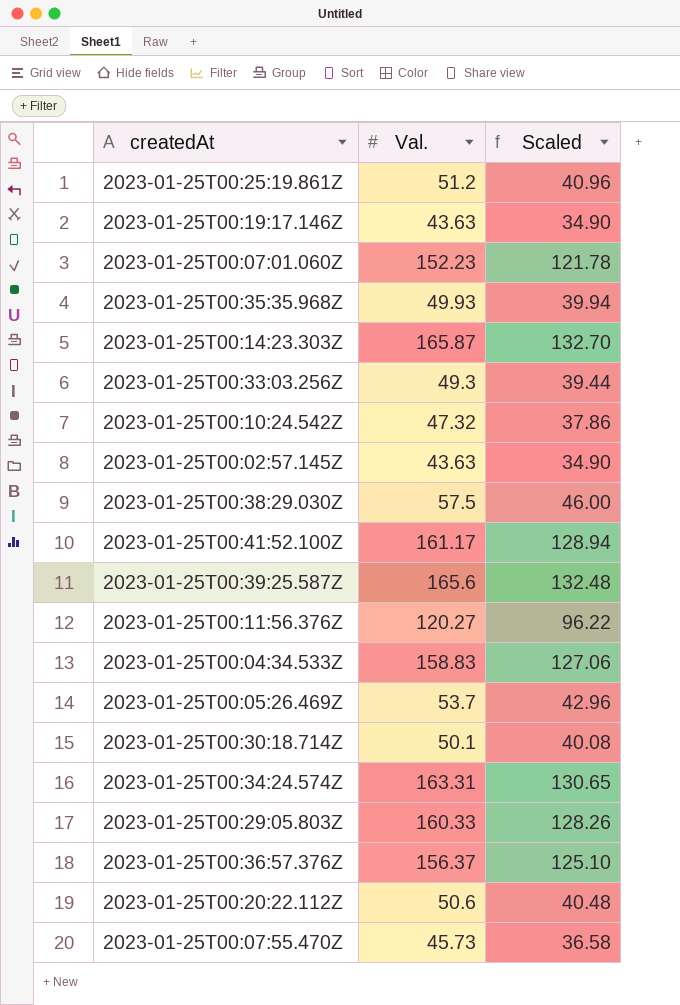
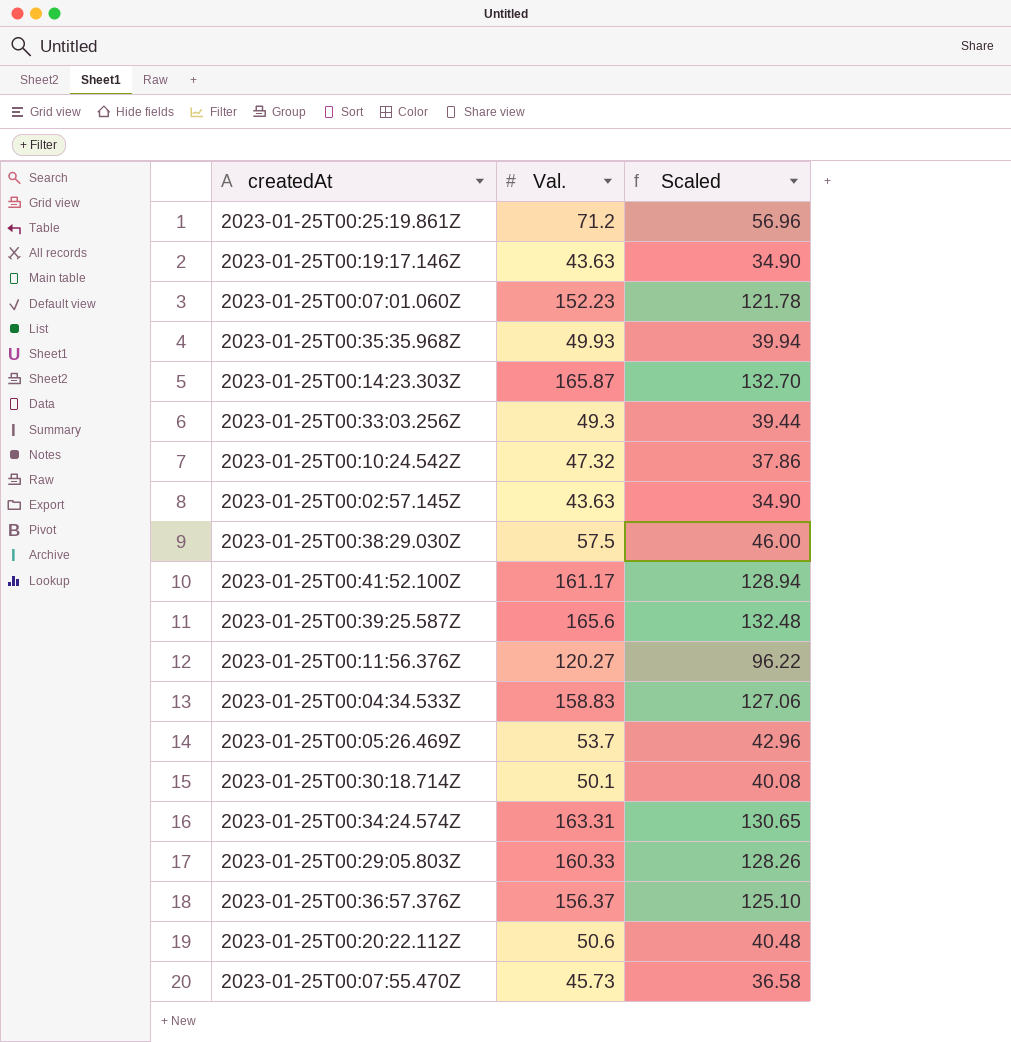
2023-01-25T00:25:19.861Z | Val.: 51.2 -> 71.2
2023-01-25T00:25:19.861Z | Scaled: 40.96 -> 56.96

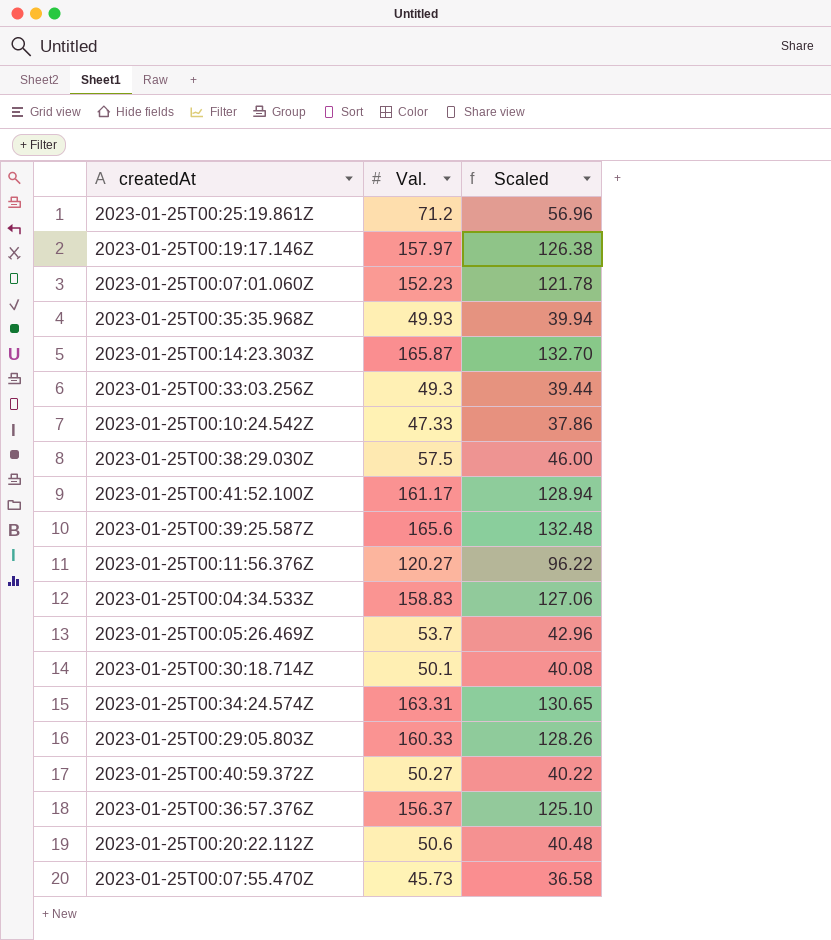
row 2023-01-25T00:02:57.145Z: 43.63 | 34.90 -> none
2023-01-25T00:19:17.146Z | Val.: 43.63 -> 157.97
2023-01-25T00:19:17.146Z | Scaled: 34.90 -> 126.38
2023-01-25T00:10:24.542Z | Val.: 47.32 -> 47.33
row 2023-01-25T00:40:59.372Z: none -> 50.27 | 40.22

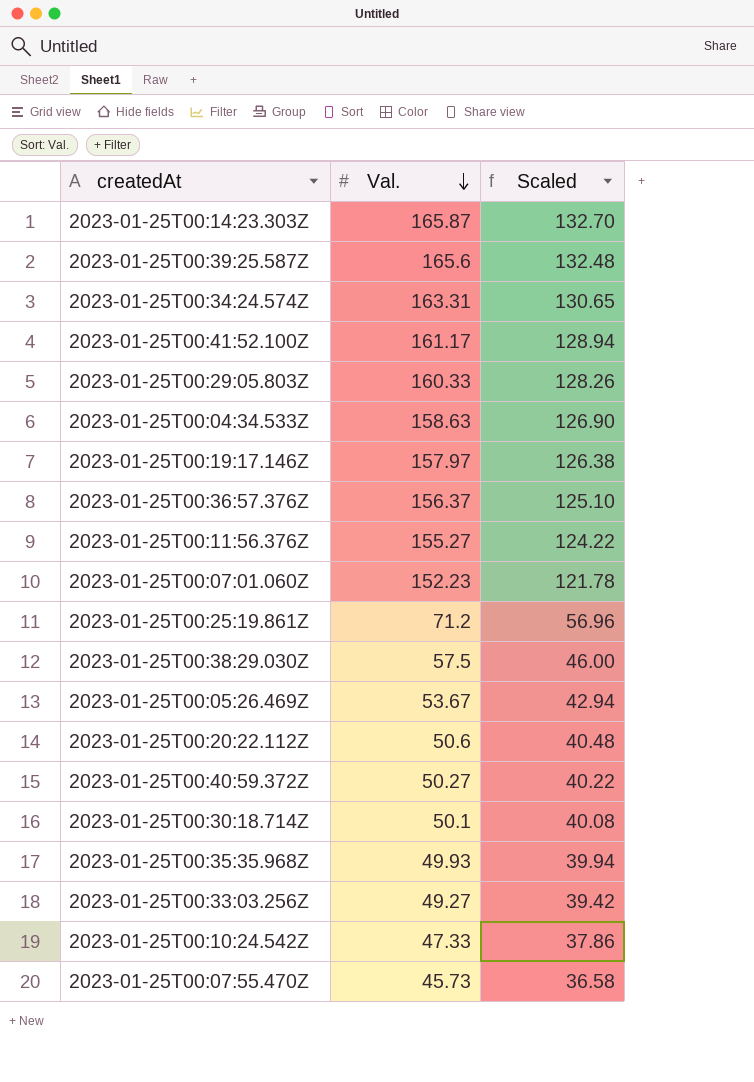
row order: none -> Val. descending
2023-01-25T00:04:34.533Z | Val.: 158.83 -> 158.63
2023-01-25T00:04:34.533Z | Scaled: 127.06 -> 126.90
2023-01-25T00:11:56.376Z | Val.: 120.27 -> 155.27
2023-01-25T00:11:56.376Z | Scaled: 96.22 -> 124.22
2023-01-25T00:05:26.469Z | Val.: 53.7 -> 53.67
2023-01-25T00:05:26.469Z | Scaled: 42.96 -> 42.94
2023-01-25T00:33:03.256Z | Val.: 49.3 -> 49.27
2023-01-25T00:33:03.256Z | Scaled: 39.44 -> 39.42

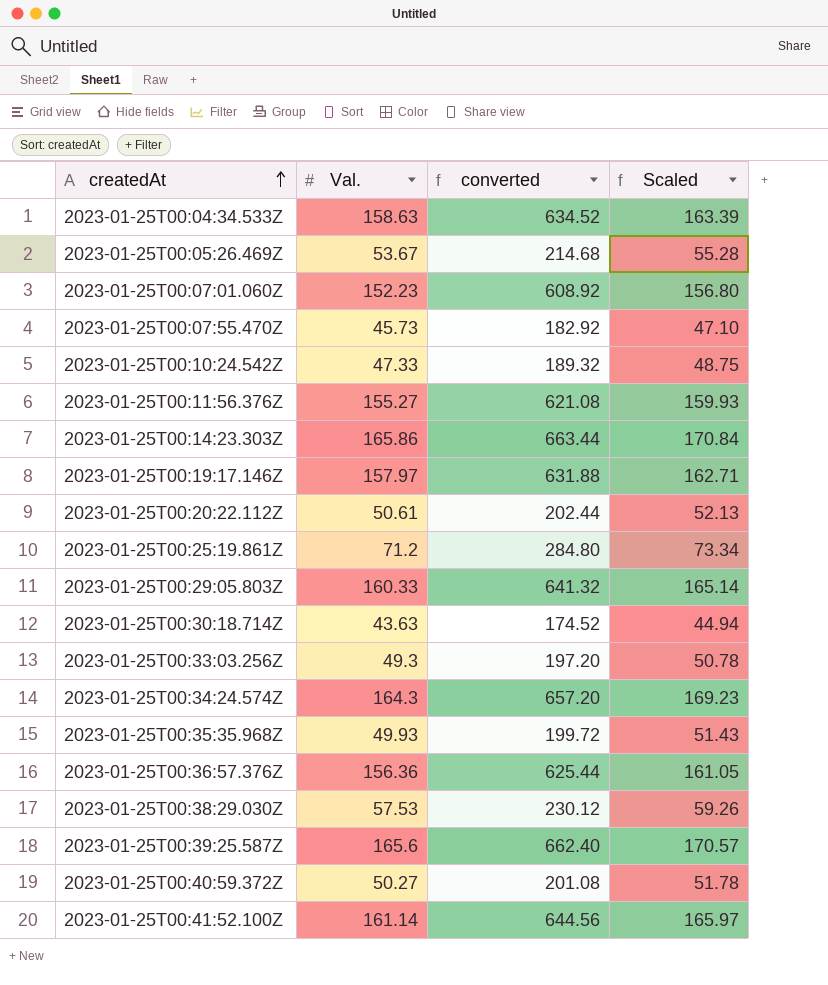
row order: Val. descending -> createdAt ascending
column converted | formula: none -> [Val.] * 4
column Scaled | formula: [Val.] * 0.8 -> [Val.] * 1.03
2023-01-25T00:14:23.303Z | Val.: 165.87 -> 165.86
2023-01-25T00:20:22.112Z | Val.: 50.6 -> 50.61
2023-01-25T00:30:18.714Z | Val.: 50.1 -> 43.63
2023-01-25T00:33:03.256Z | Val.: 49.27 -> 49.3
2023-01-25T00:34:24.574Z | Val.: 163.31 -> 164.3
2023-01-25T00:36:57.376Z | Val.: 156.37 -> 156.36
2023-01-25T00:38:29.030Z | Val.: 57.5 -> 57.53
2023-01-25T00:41:52.100Z | Val.: 161.17 -> 161.14

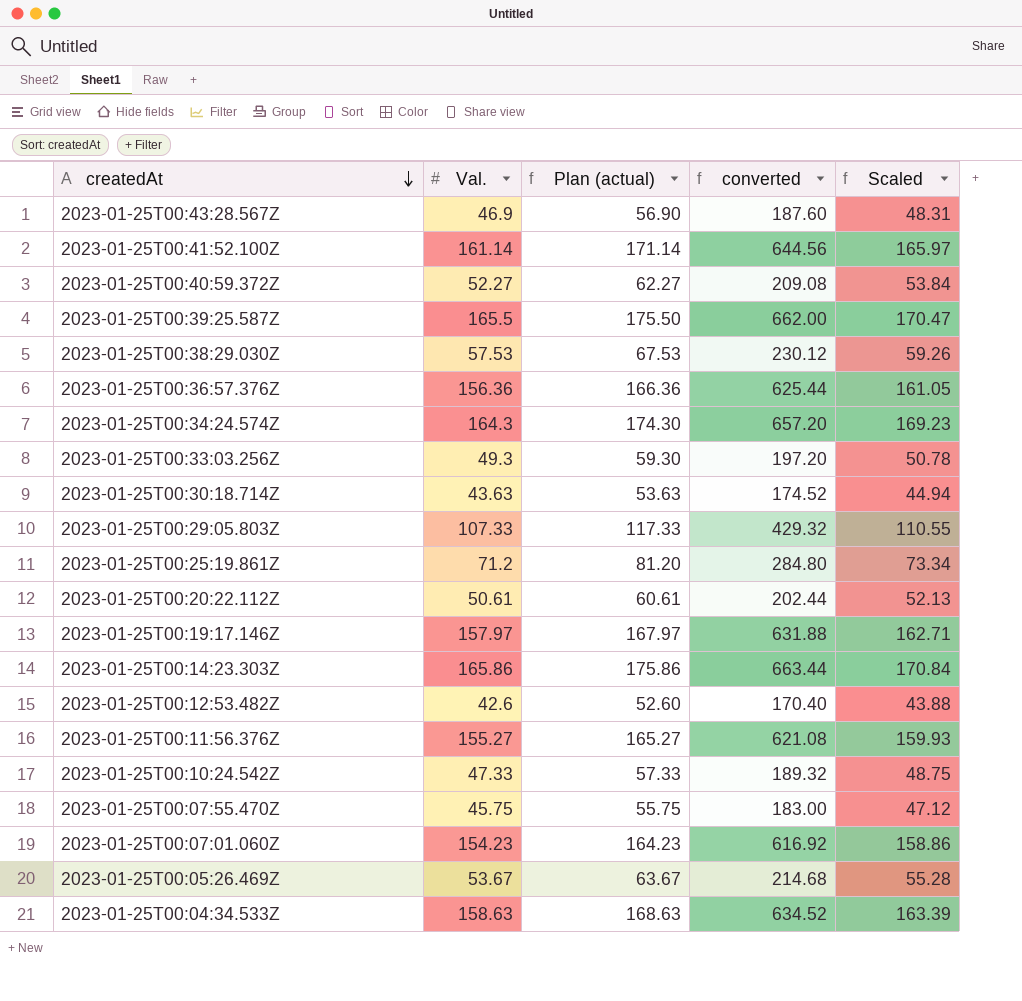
row order: createdAt ascending -> createdAt descending
column Plan (actual) | formula: none -> [Val.] + 10
row 2023-01-25T00:35:35.968Z: 49.93 | 199.72 | 51.43 -> none
row 2023-01-25T00:43:28.567Z: none -> 46.9 | 56.90 | 187.60 | 48.31
2023-01-25T00:40:59.372Z | Val.: 50.27 -> 52.27
2023-01-25T00:40:59.372Z | converted: 201.08 -> 209.08
2023-01-25T00:40:59.372Z | Scaled: 51.78 -> 53.84
2023-01-25T00:39:25.587Z | Val.: 165.6 -> 165.5
2023-01-25T00:39:25.587Z | converted: 662.40 -> 662.00
2023-01-25T00:39:25.587Z | Scaled: 170.57 -> 170.47
2023-01-25T00:29:05.803Z | Val.: 160.33 -> 107.33
2023-01-25T00:29:05.803Z | converted: 641.32 -> 429.32
2023-01-25T00:29:05.803Z | Scaled: 165.14 -> 110.55
row 2023-01-25T00:12:53.482Z: none -> 42.6 | 52.60 | 170.40 | 43.88
2023-01-25T00:07:55.470Z | Val.: 45.73 -> 45.75
2023-01-25T00:07:55.470Z | converted: 182.92 -> 183.00
2023-01-25T00:07:55.470Z | Scaled: 47.10 -> 47.12
2023-01-25T00:07:01.060Z | Val.: 152.23 -> 154.23
2023-01-25T00:07:01.060Z | converted: 608.92 -> 616.92
2023-01-25T00:07:01.060Z | Scaled: 156.80 -> 158.86

